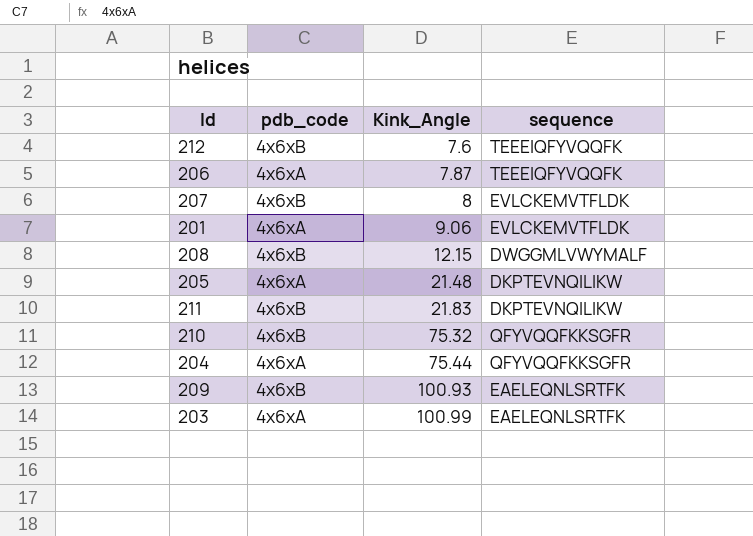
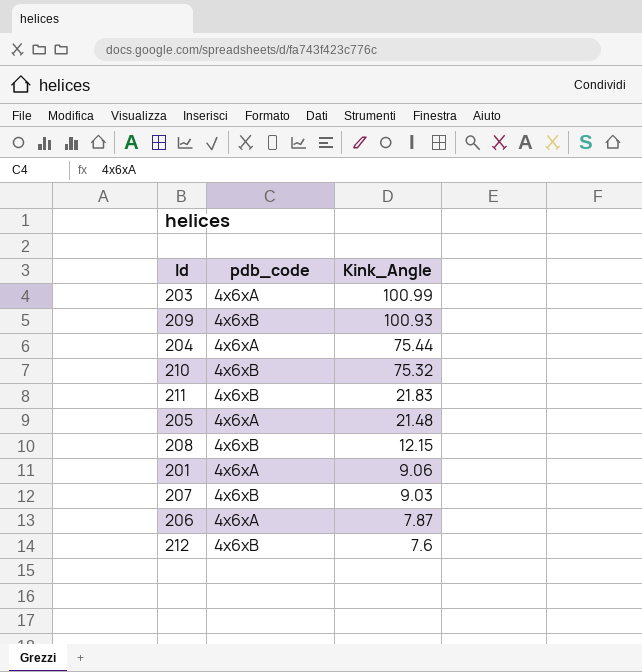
row order: Kink_Angle ascending -> Kink_Angle descending
column sequence | position: 4 -> none
207 | Kink_Angle: 8 -> 9.03

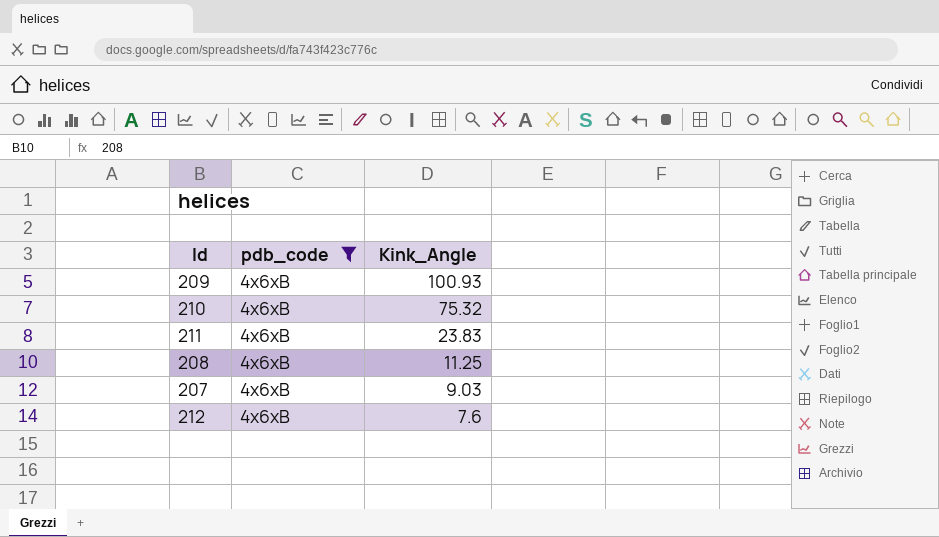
filter: none -> pdb_code = 4x6xB
211 | Kink_Angle: 21.83 -> 23.83
208 | Kink_Angle: 12.15 -> 11.25

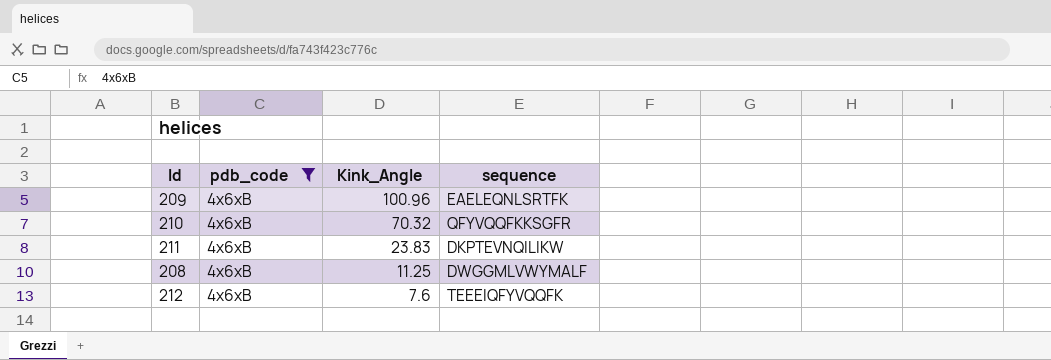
column sequence | position: none -> 4
row 207: 4x6xB | 9.03 -> none
209 | Kink_Angle: 100.93 -> 100.96
210 | Kink_Angle: 75.32 -> 70.32

